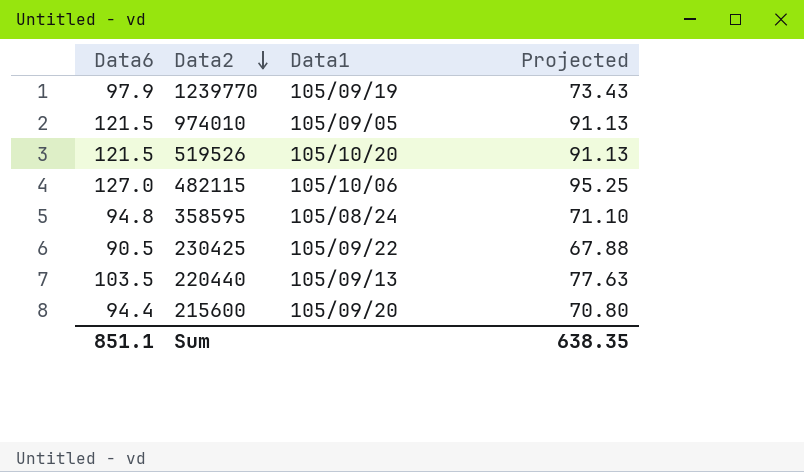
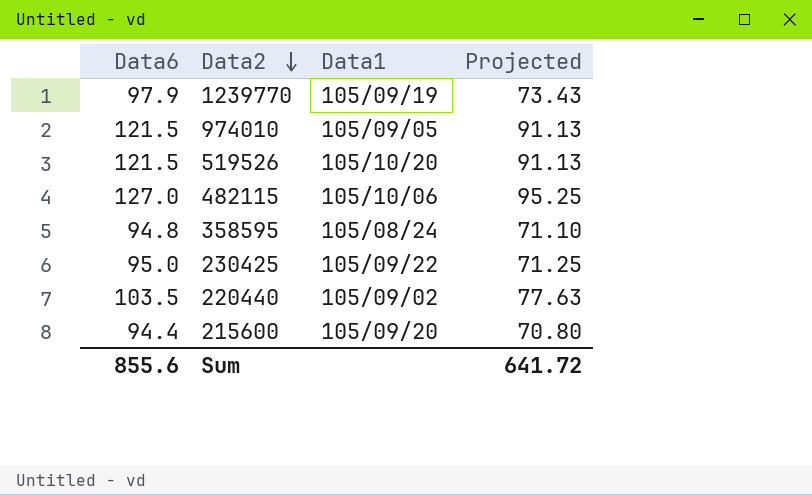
230425 | Data6: 90.5 -> 95.0
230425 | Projected: 67.88 -> 71.25
220440 | Data1: 105/09/13 -> 105/09/02
Sum | Data6: 851.1 -> 855.6
Sum | Projected: 638.35 -> 641.72

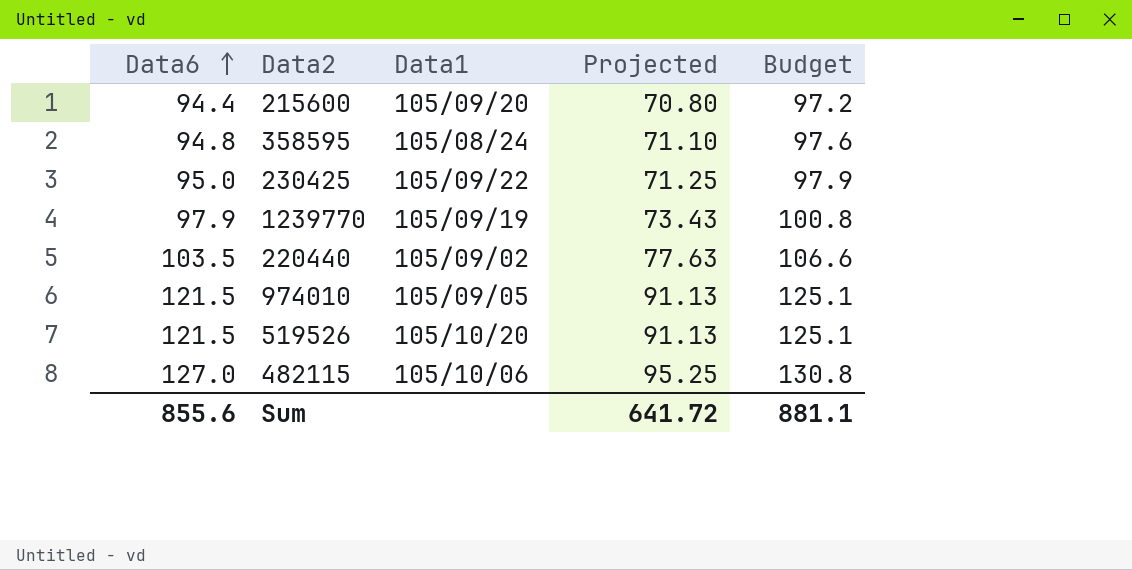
row order: Data2 descending -> Data6 ascending
column Budget | formula: none -> [Data6] * 1.03

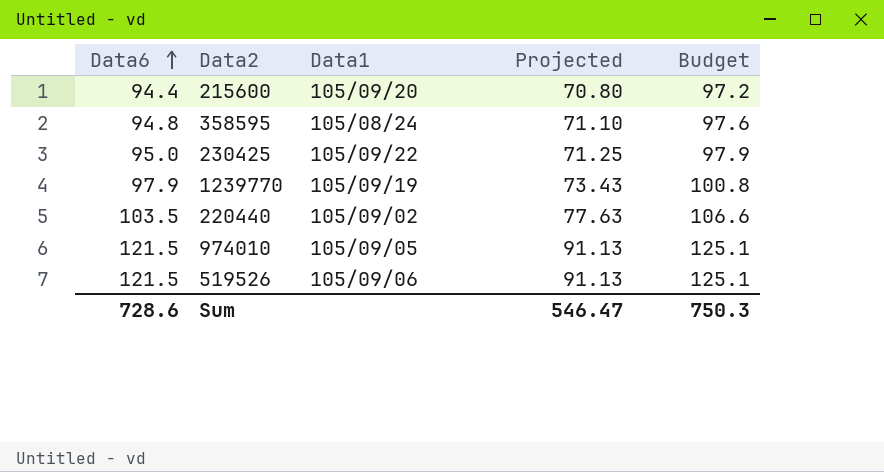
row 482115: 127.0 | 105/10/06 | 95.25 | 130.8 -> none
519526 | Data1: 105/10/20 -> 105/09/06
Sum | Data6: 855.6 -> 728.6
Sum | Projected: 641.72 -> 546.47
Sum | Budget: 881.1 -> 750.3

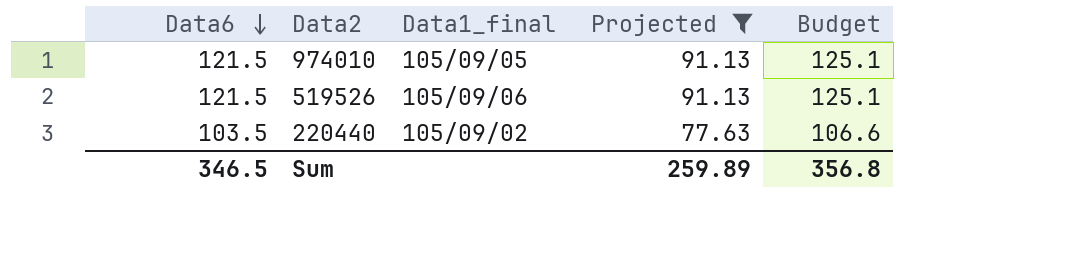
filter: none -> Projected >= 77.63
row order: Data6 ascending -> Data6 descending
column name: Data1 -> Data1_final
Sum | Data6: 728.6 -> 346.5
Sum | Projected: 546.47 -> 259.89
Sum | Budget: 750.3 -> 356.8

